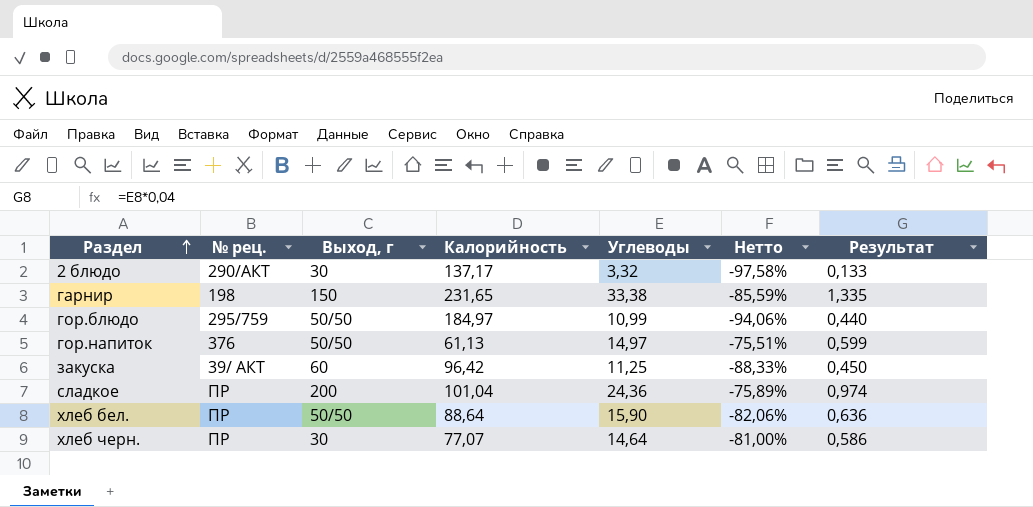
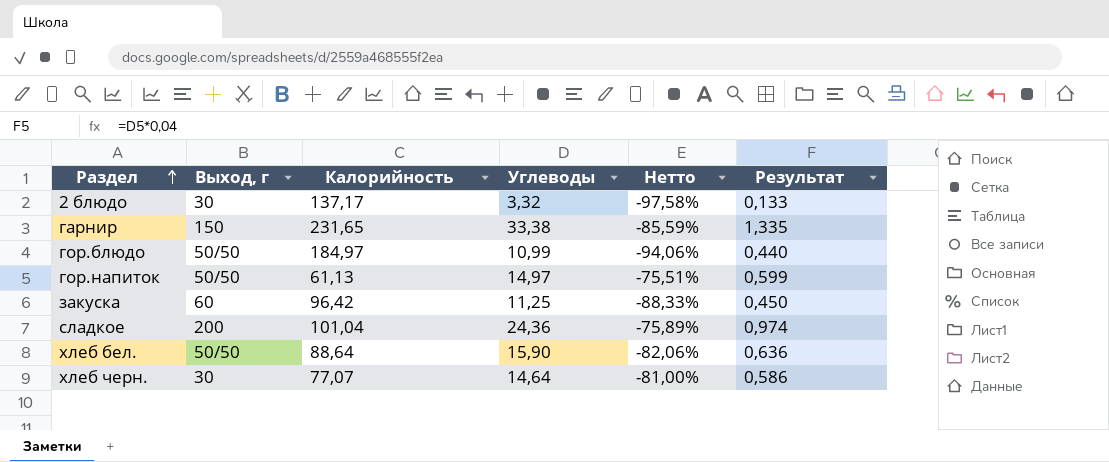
column № рец. | position: 2 -> none

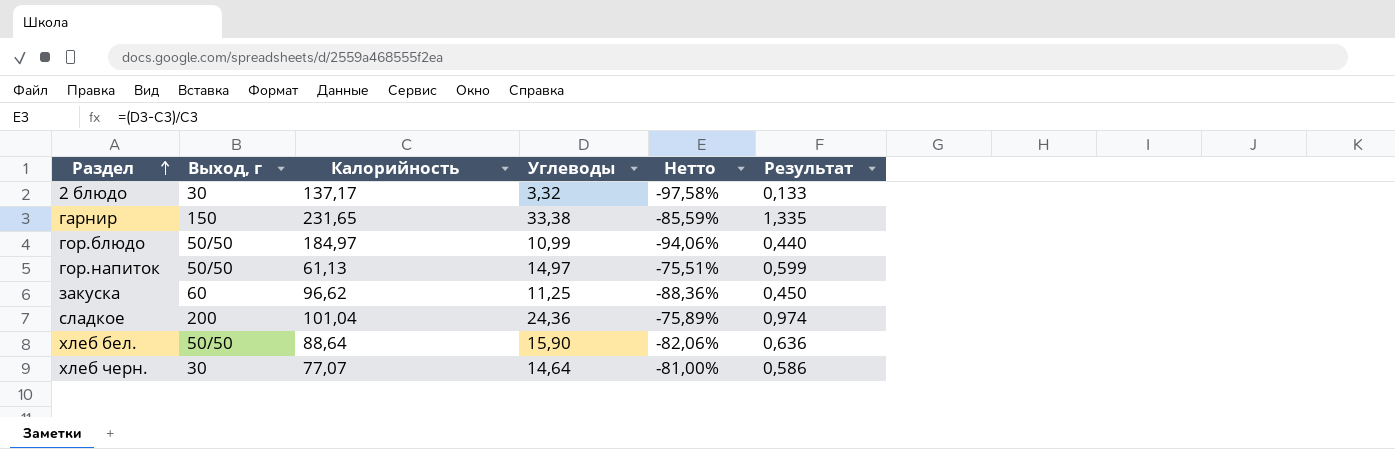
закуска | Калорийность: 96,42 -> 96,62
закуска | Нетто: -88,33% -> -88,36%

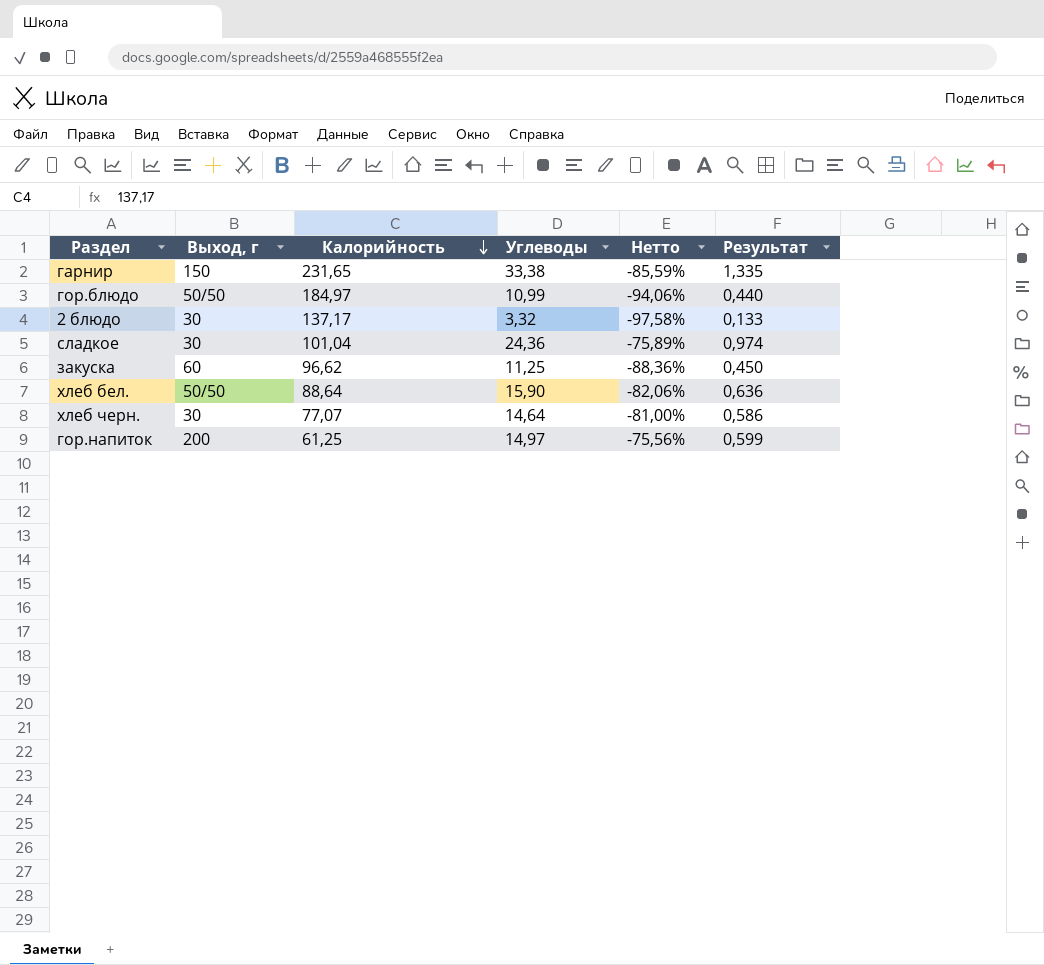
row order: Раздел ascending -> Калорийность descending
сладкое | Выход, г: 200 -> 30
гор.напиток | Выход, г: 50/50 -> 200
гор.напиток | Калорийность: 61,13 -> 61,25
гор.напиток | Нетто: -75,51% -> -75,56%

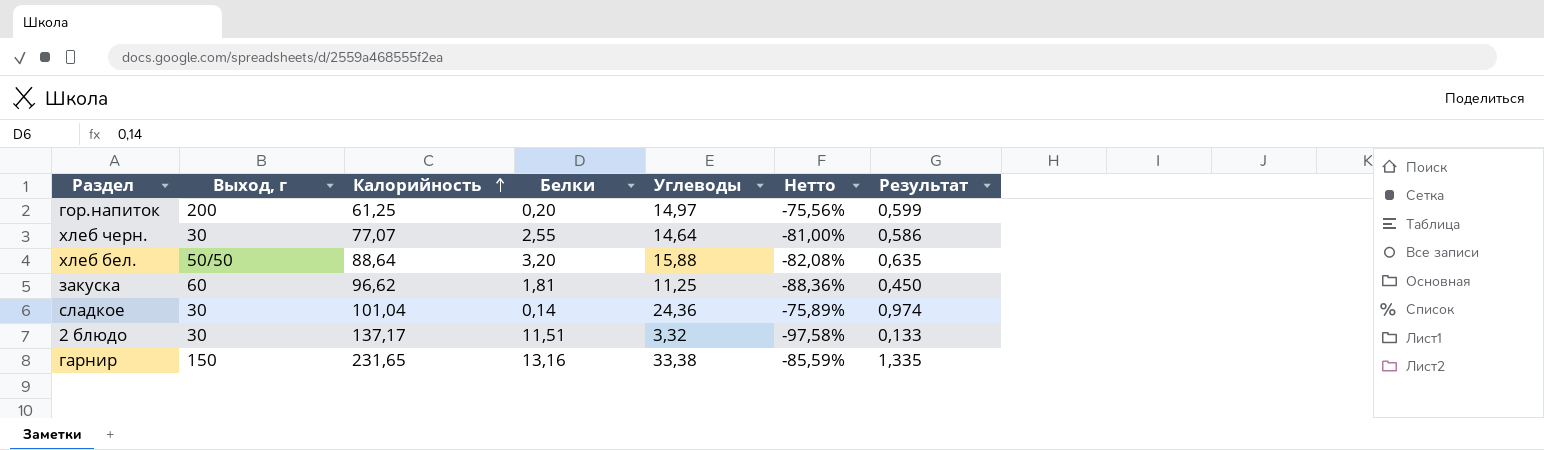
row order: Калорийность descending -> Калорийность ascending
column Белки | position: none -> 4
row гор.блюдо: 50/50 | 184,97 | 10,99 | -94,06% | 0,440 -> none
хлеб бел. | Углеводы: 15,90 -> 15,88
хлеб бел. | Нетто: -82,06% -> -82,08%
хлеб бел. | Результат: 0,636 -> 0,635

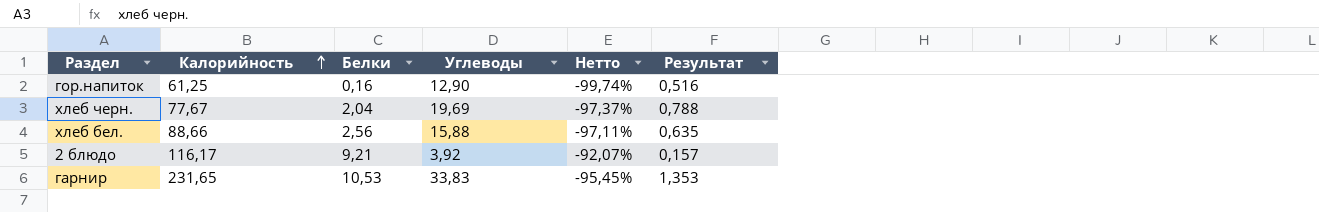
column Выход, г | position: 2 -> none
column Нетто | formula: ([Углеводы] - [Калорийность]) / [Калорийность] -> ([Белки] - [Калорийность]) / [Калорийность]
row закуска: 60 | 96,62 | 1,81 | 11,25 | -88,36% | 0,450 -> none
row сладкое: 30 | 101,04 | 0,14 | 24,36 | -75,89% | 0,974 -> none
гор.напиток | Белки: 0,20 -> 0,16
гор.напиток | Углеводы: 14,97 -> 12,90
гор.напиток | Результат: 0,599 -> 0,516
хлеб черн. | Калорийность: 77,07 -> 77,67
хлеб черн. | Белки: 2,55 -> 2,04
хлеб черн. | Углеводы: 14,64 -> 19,69
хлеб черн. | Результат: 0,586 -> 0,788
хлеб бел. | Калорийность: 88,64 -> 88,66
хлеб бел. | Белки: 3,20 -> 2,56
2 блюдо | Калорийность: 137,17 -> 116,17
2 блюдо | Белки: 11,51 -> 9,21
2 блюдо | Углеводы: 3,32 -> 3,92
2 блюдо | Результат: 0,133 -> 0,157
гарнир | Белки: 13,16 -> 10,53
гарнир | Углеводы: 33,38 -> 33,83
гарнир | Результат: 1,335 -> 1,353

